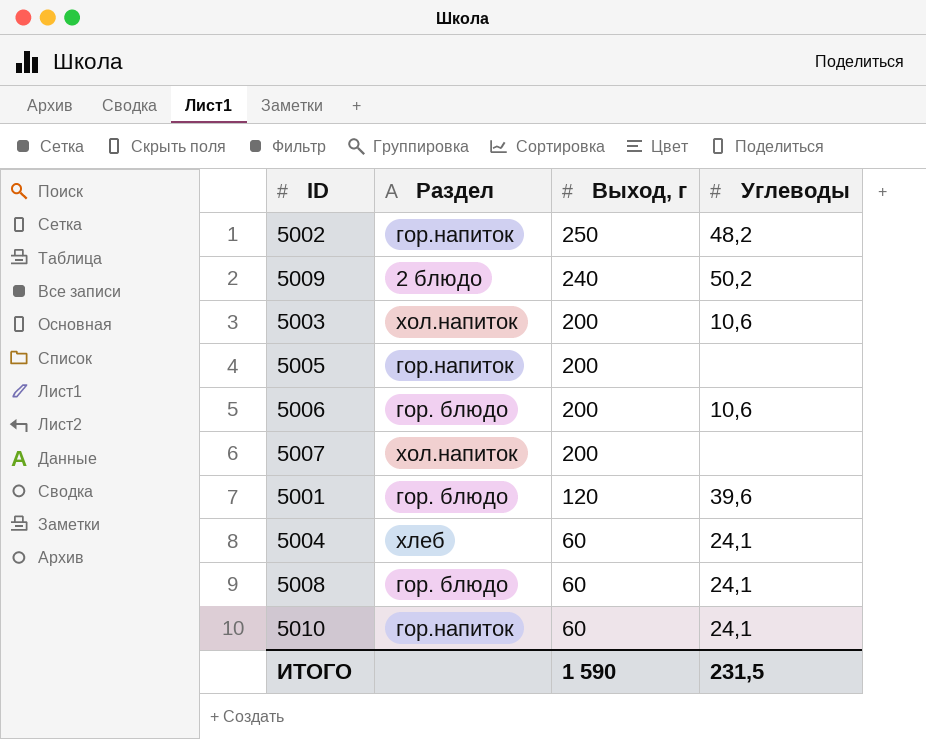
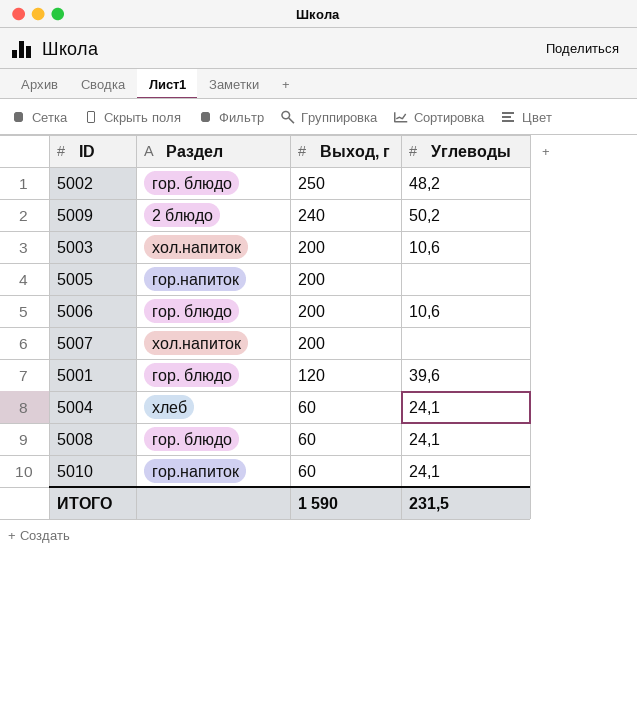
5002 | Раздел: гор.напиток -> гор. блюдо

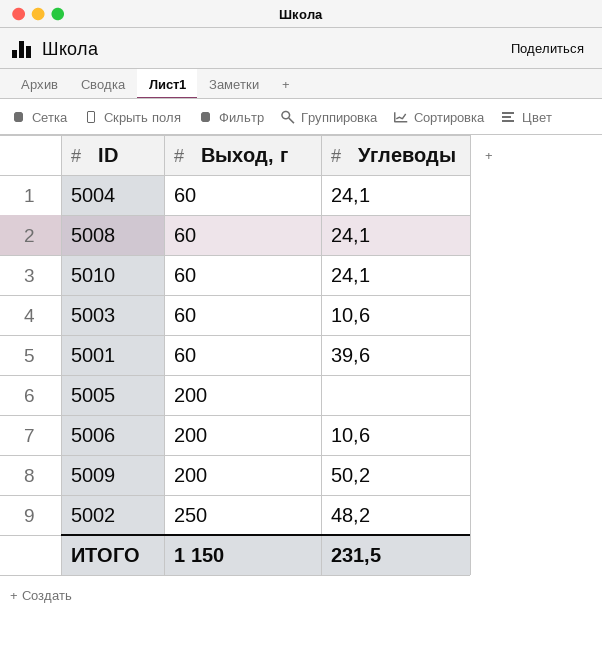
row order: Выход, г descending -> Выход, г ascending
column Раздел | position: 2 -> none
row 5007: хол.напиток | 200 | none -> none
5003 | Выход, г: 200 -> 60
5001 | Выход, г: 120 -> 60
5009 | Выход, г: 240 -> 200
ИТОГО | Выход, г: 1 590 -> 1 150

